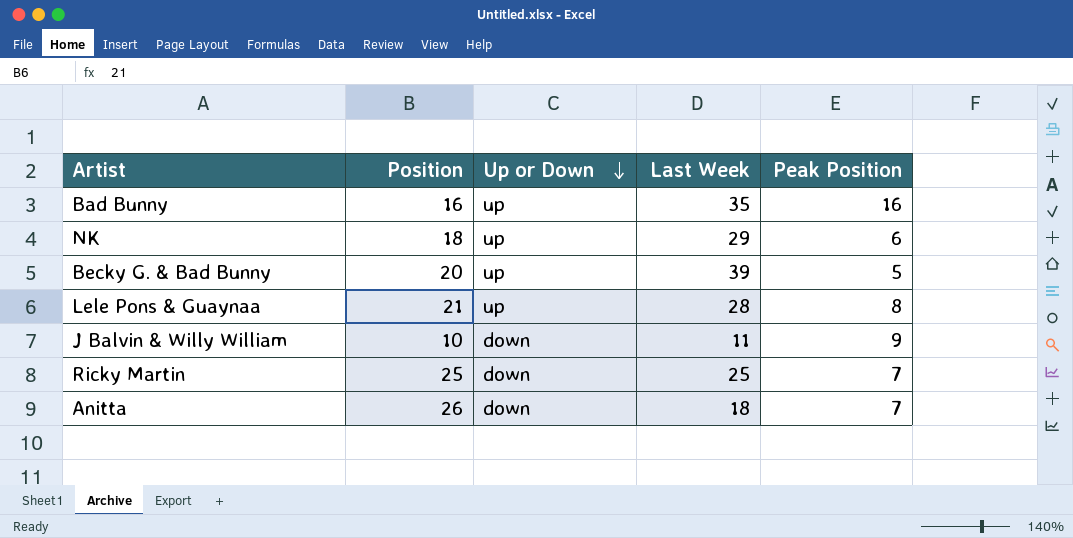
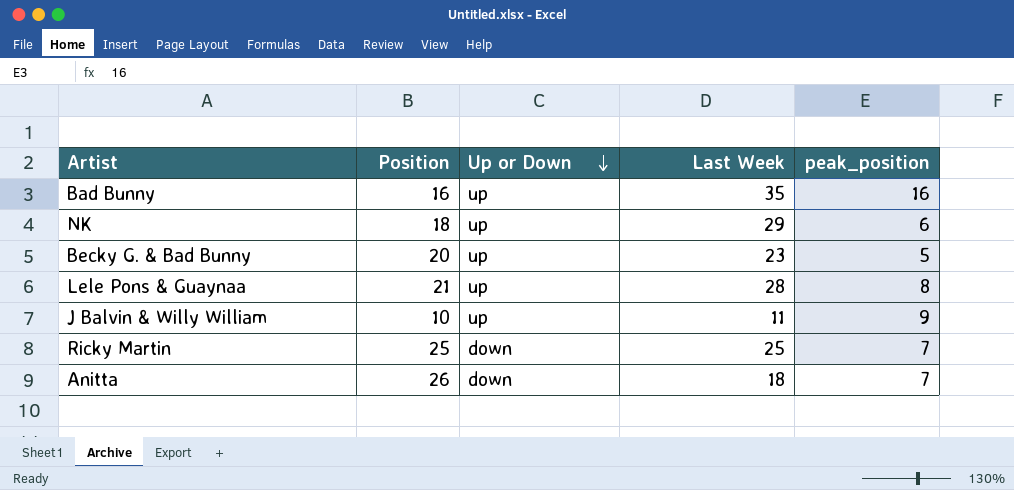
column name: Peak Position -> peak_position
Becky G. & Bad Bunny | Last Week: 39 -> 23
J Balvin & Willy William | Up or Down: down -> up

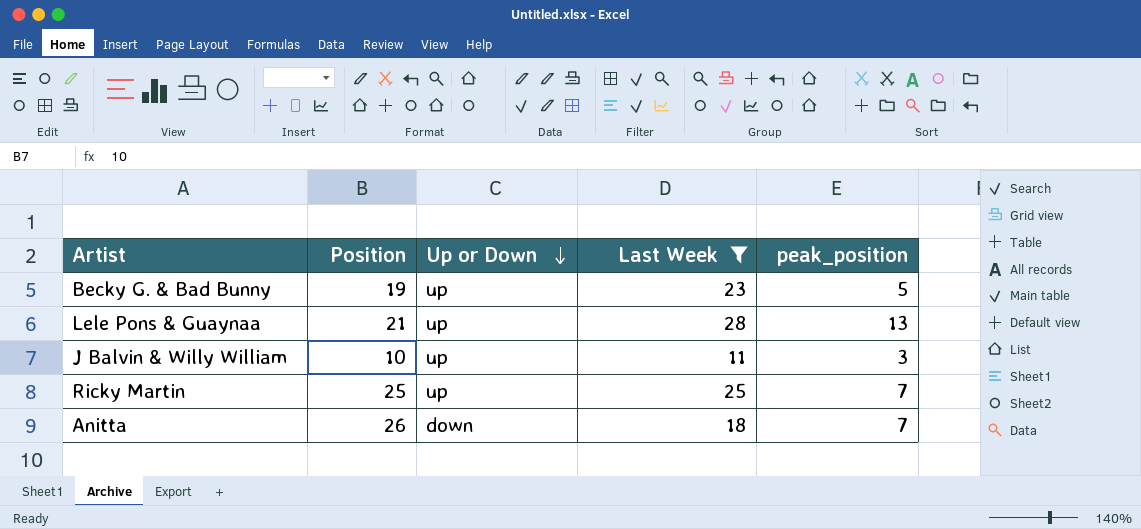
filter: none -> Last Week <= 28
Becky G. & Bad Bunny | Position: 20 -> 19
Lele Pons & Guaynaa | peak_position: 8 -> 13
J Balvin & Willy William | peak_position: 9 -> 3
Ricky Martin | Up or Down: down -> up

